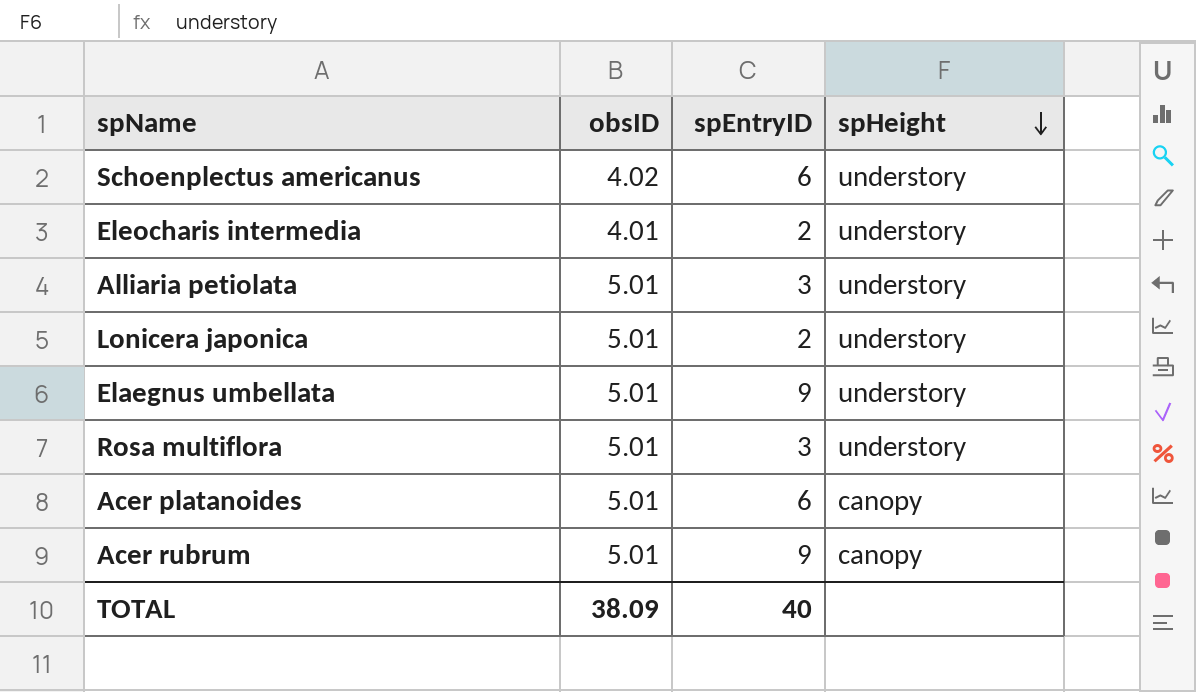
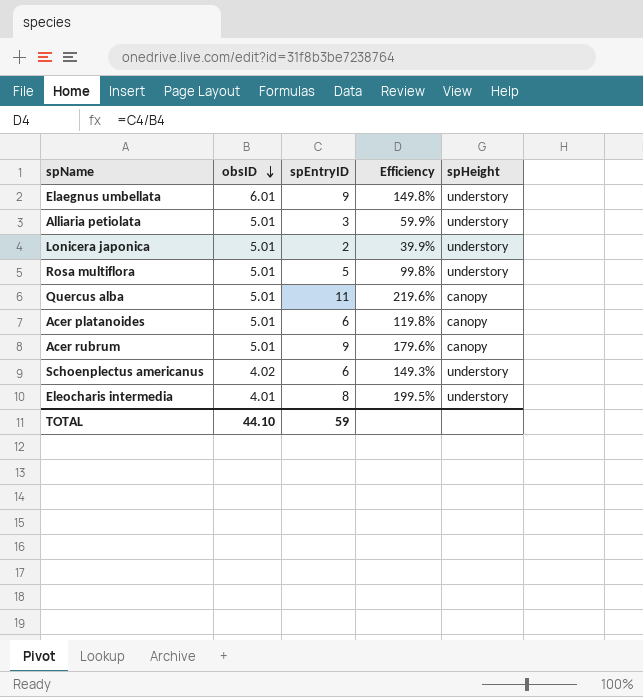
row order: spHeight descending -> obsID descending
column Efficiency | formula: none -> [spEntryID] / [obsID]
Elaegnus umbellata | obsID: 5.01 -> 6.01
Rosa multiflora | spEntryID: 3 -> 5
row Quercus alba: none -> 5.01 | 11 | 219.6% | canopy
Eleocharis intermedia | spEntryID: 2 -> 8
TOTAL | obsID: 38.09 -> 44.10
TOTAL | spEntryID: 40 -> 59

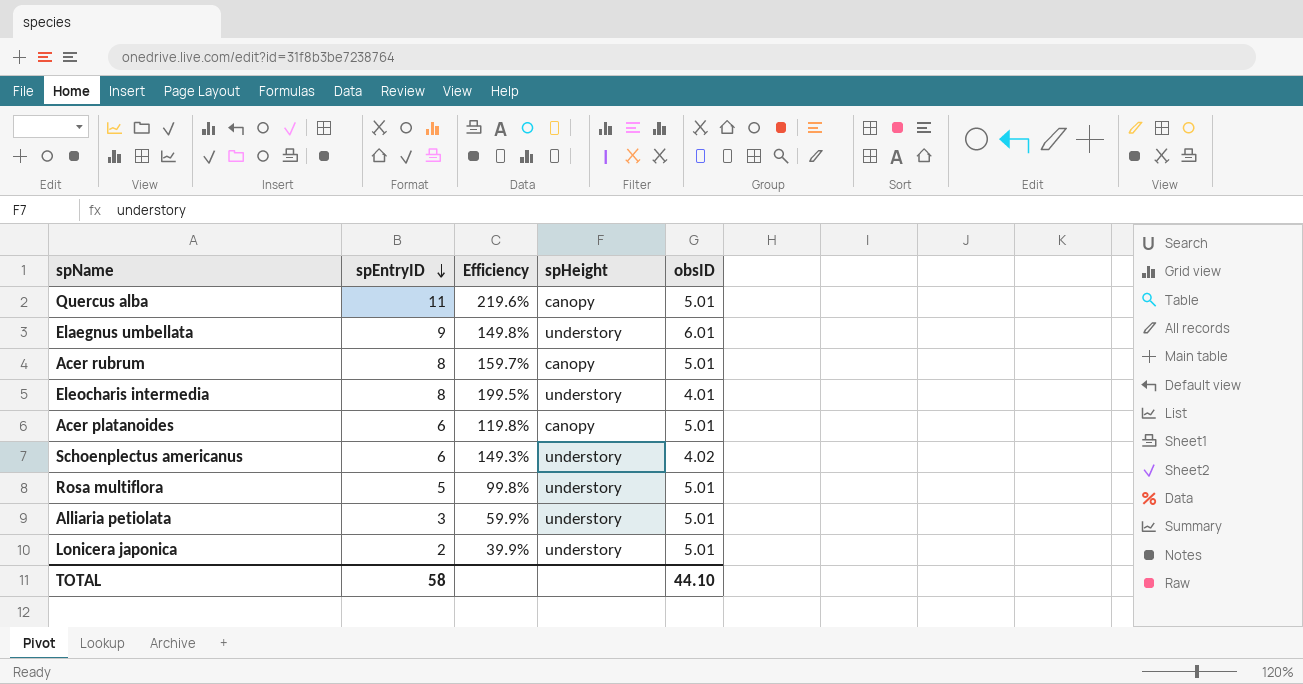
row order: obsID descending -> spEntryID descending
column obsID | position: 2 -> 5
Acer rubrum | spEntryID: 9 -> 8
Acer rubrum | Efficiency: 179.6% -> 159.7%
TOTAL | spEntryID: 59 -> 58

